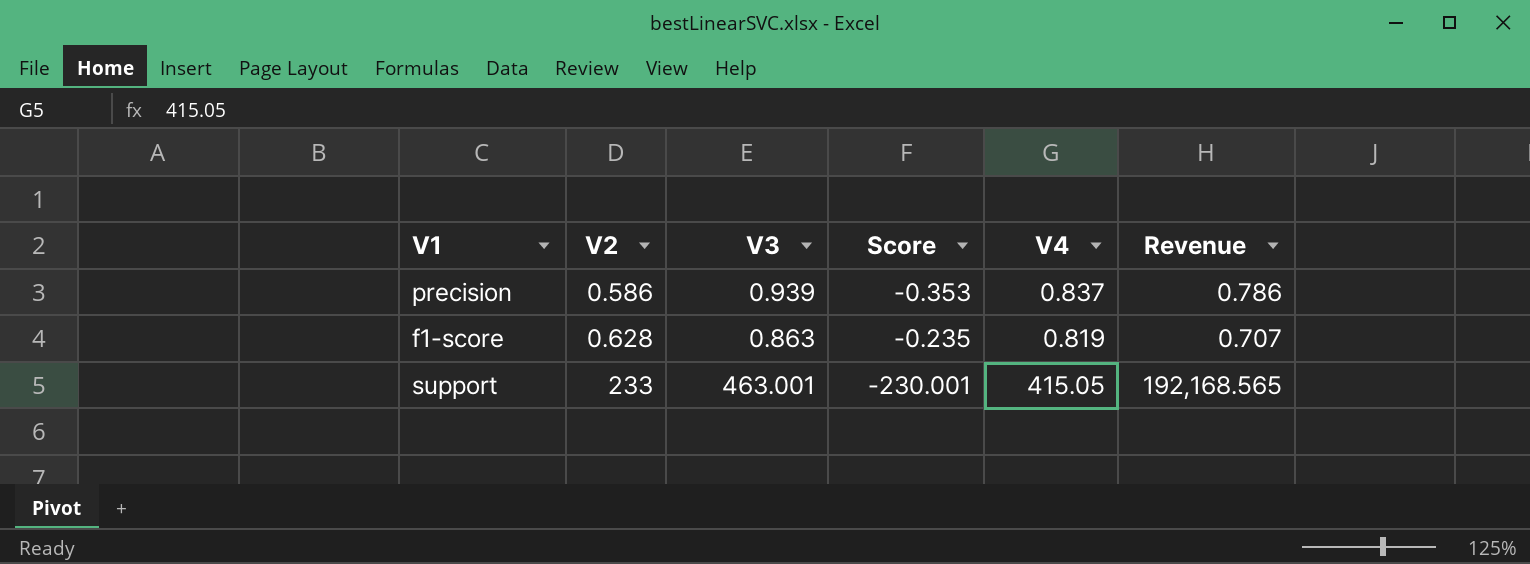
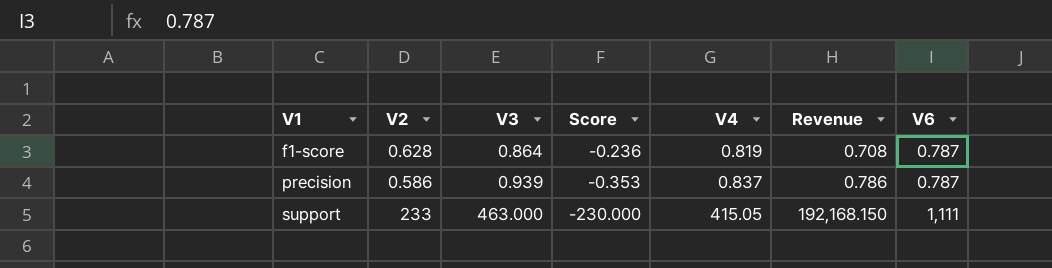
row order: V2 ascending -> V1 ascending
column V6 | position: none -> 7
f1-score | V3: 0.863 -> 0.864
f1-score | Score: -0.235 -> -0.236
f1-score | Revenue: 0.707 -> 0.708
support | V3: 463.001 -> 463.000
support | Score: -230.001 -> -230.000
support | Revenue: 192,168.565 -> 192,168.150

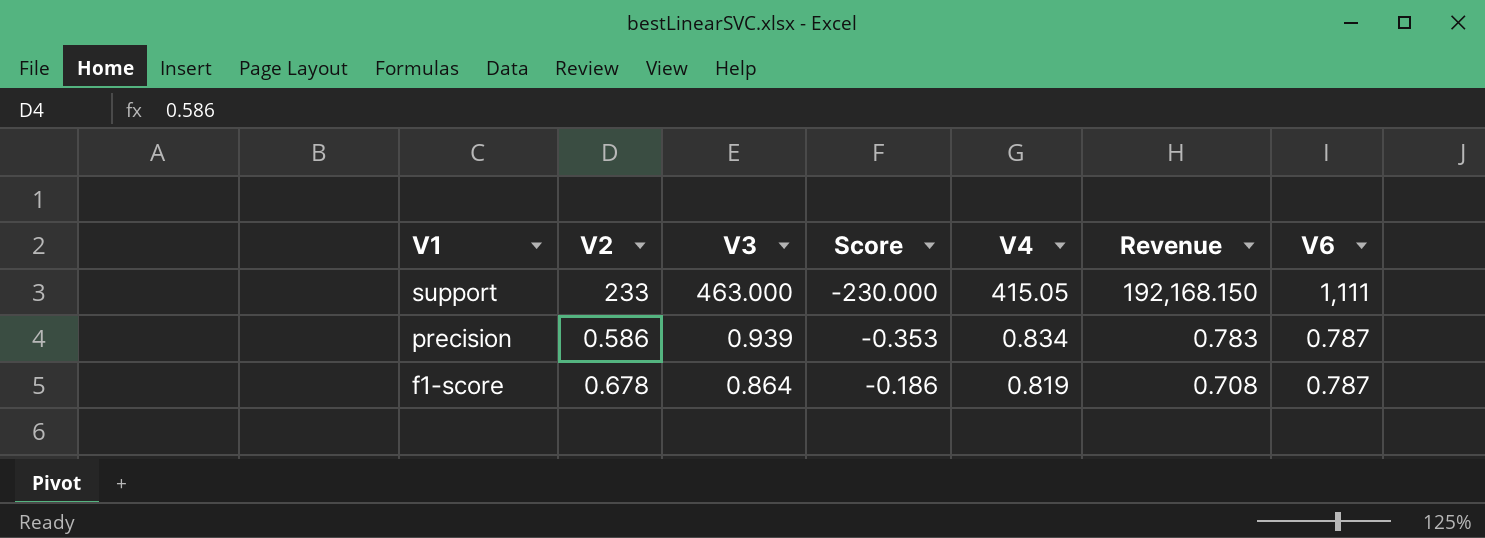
row order: V1 ascending -> V1 descending
precision | V4: 0.837 -> 0.834
precision | Revenue: 0.786 -> 0.783
f1-score | V2: 0.628 -> 0.678
f1-score | Score: -0.236 -> -0.186

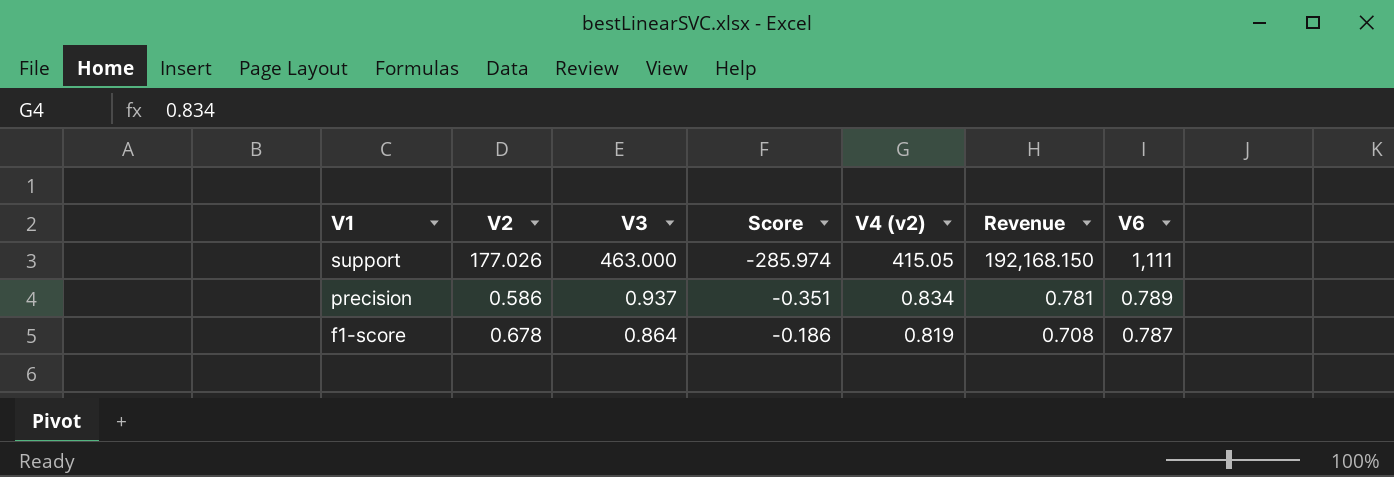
column name: V4 -> V4 (v2)
support | V2: 233 -> 177.026
support | Score: -230.000 -> -285.974
precision | V3: 0.939 -> 0.937
precision | Score: -0.353 -> -0.351
precision | Revenue: 0.783 -> 0.781
precision | V6: 0.787 -> 0.789

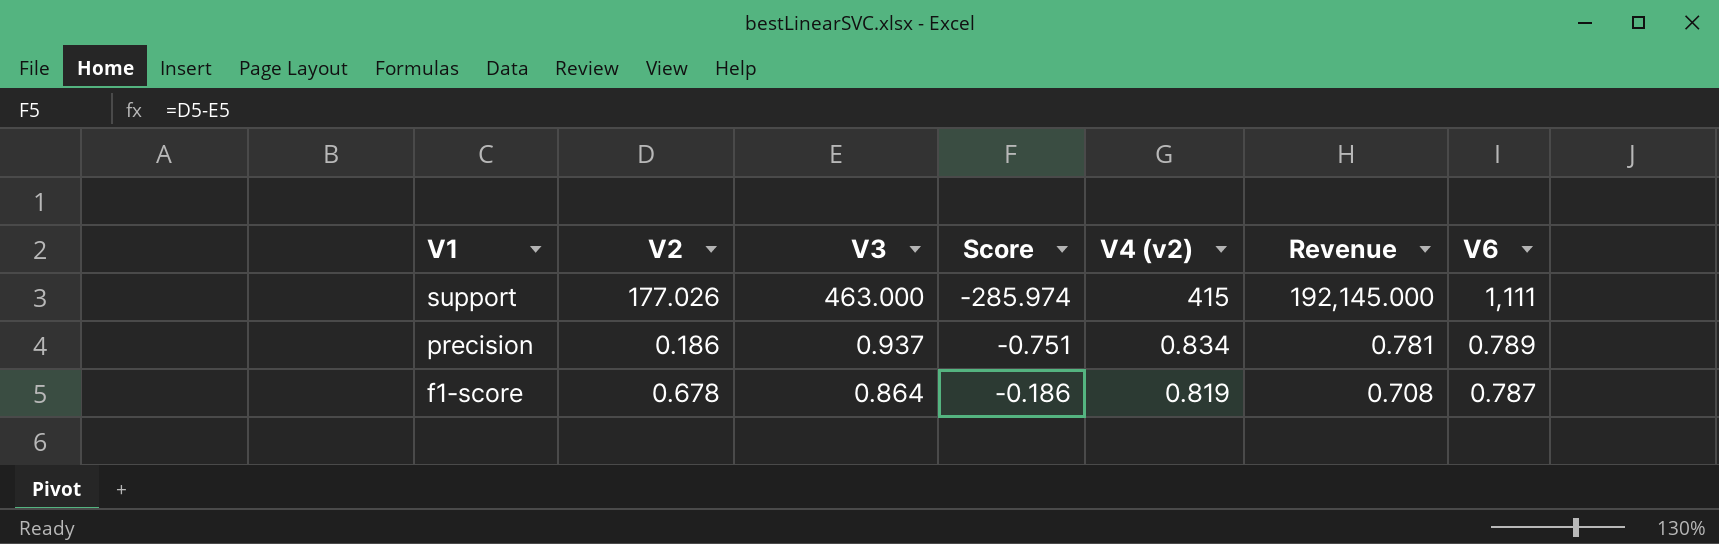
support | V4 (v2): 415.05 -> 415
support | Revenue: 192,168.150 -> 192,145.000
precision | V2: 0.586 -> 0.186
precision | Score: -0.351 -> -0.751

